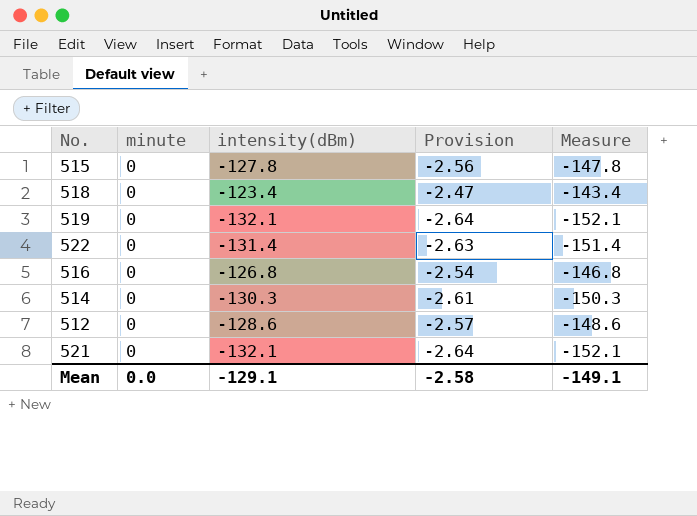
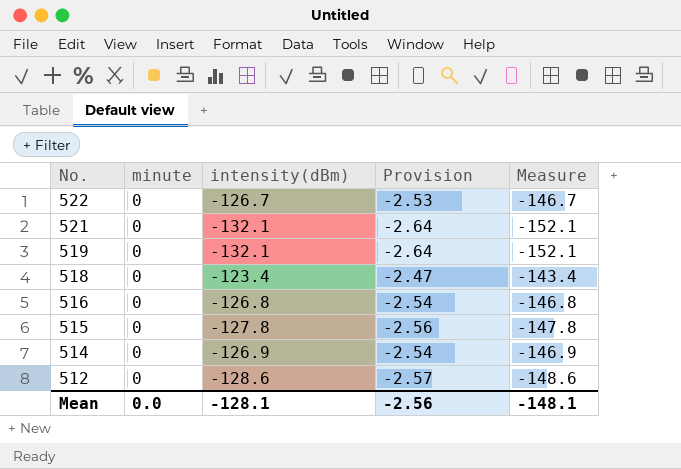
row order: none -> No. descending
522 | intensity(dBm): -131.4 -> -126.7
522 | Provision: -2.63 -> -2.53
522 | Measure: -151.4 -> -146.7
514 | intensity(dBm): -130.3 -> -126.9
514 | Provision: -2.61 -> -2.54
514 | Measure: -150.3 -> -146.9
Mean | intensity(dBm): -129.1 -> -128.1
Mean | Provision: -2.58 -> -2.56
Mean | Measure: -149.1 -> -148.1

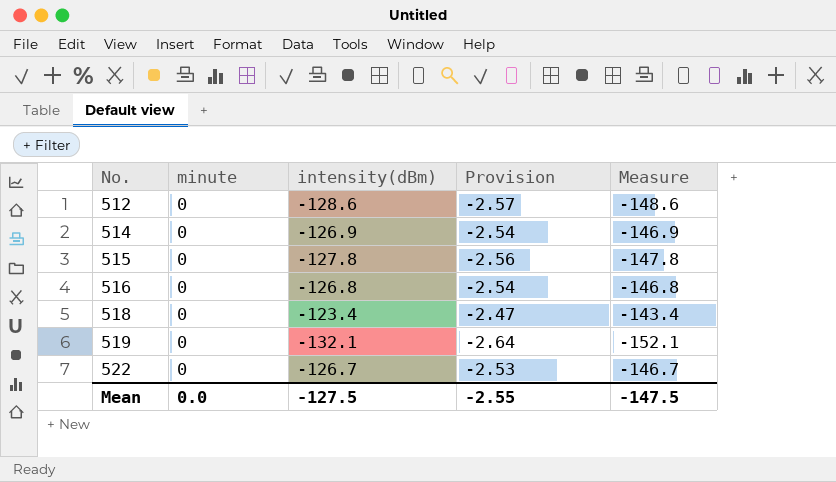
row order: No. descending -> No. ascending
row 521: 0 | -132.1 | -2.64 | -152.1 -> none
Mean | intensity(dBm): -128.1 -> -127.5
Mean | Provision: -2.56 -> -2.55
Mean | Measure: -148.1 -> -147.5

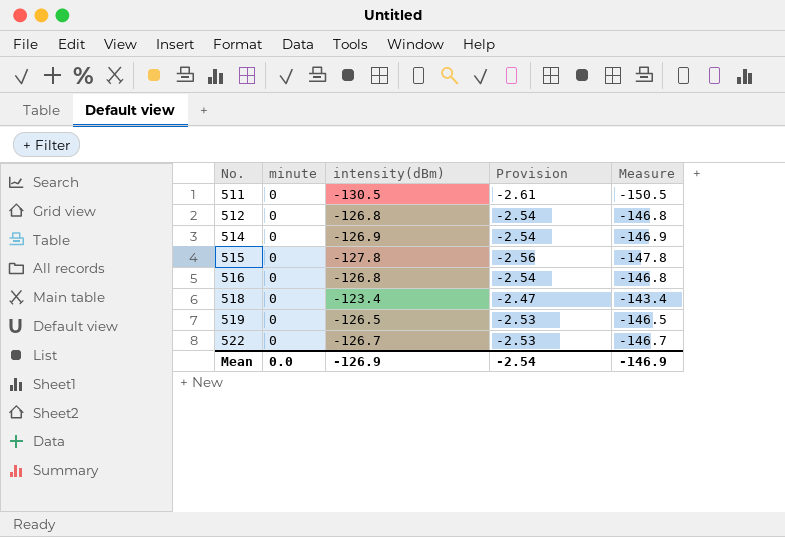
row 511: none -> 0 | -130.5 | -2.61 | -150.5
512 | intensity(dBm): -128.6 -> -126.8
512 | Provision: -2.57 -> -2.54
512 | Measure: -148.6 -> -146.8
519 | intensity(dBm): -132.1 -> -126.5
519 | Provision: -2.64 -> -2.53
519 | Measure: -152.1 -> -146.5
Mean | intensity(dBm): -127.5 -> -126.9
Mean | Provision: -2.55 -> -2.54
Mean | Measure: -147.5 -> -146.9

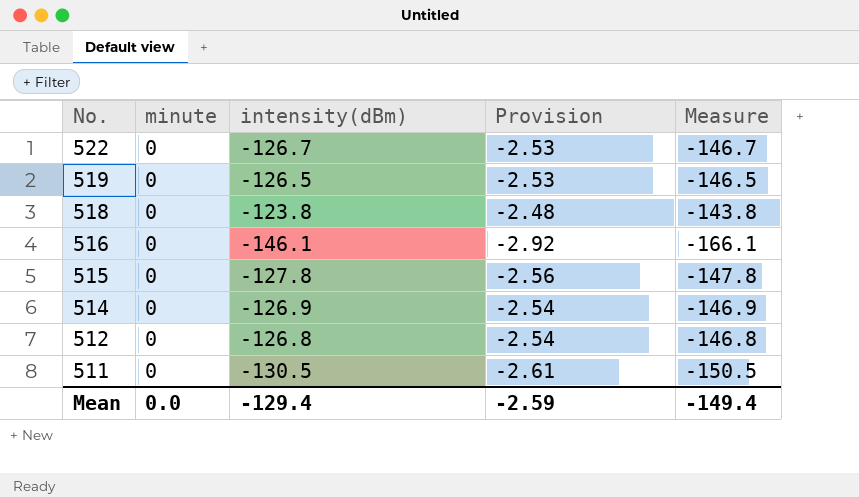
row order: No. ascending -> No. descending
518 | intensity(dBm): -123.4 -> -123.8
518 | Provision: -2.47 -> -2.48
518 | Measure: -143.4 -> -143.8
516 | intensity(dBm): -126.8 -> -146.1
516 | Provision: -2.54 -> -2.92
516 | Measure: -146.8 -> -166.1
Mean | intensity(dBm): -126.9 -> -129.4
Mean | Provision: -2.54 -> -2.59
Mean | Measure: -146.9 -> -149.4

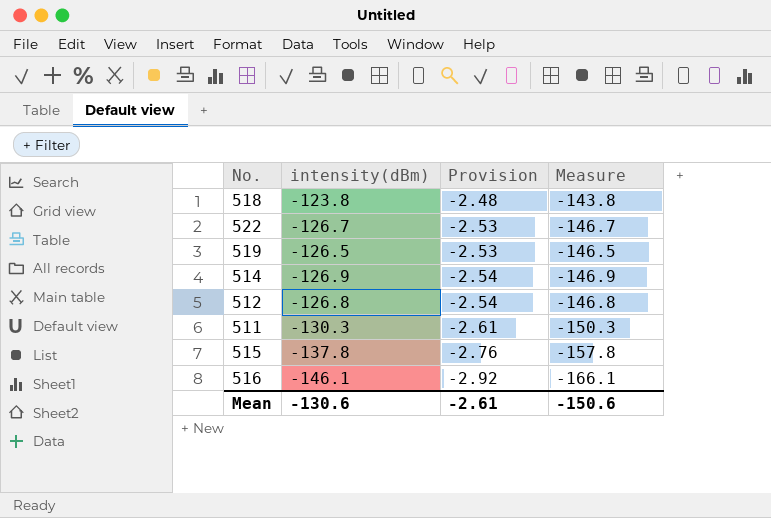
row order: No. descending -> Provision descending
column minute | position: 2 -> none
511 | intensity(dBm): -130.5 -> -130.3
511 | Measure: -150.5 -> -150.3
515 | intensity(dBm): -127.8 -> -137.8
515 | Provision: -2.56 -> -2.76
515 | Measure: -147.8 -> -157.8
Mean | intensity(dBm): -129.4 -> -130.6
Mean | Provision: -2.59 -> -2.61
Mean | Measure: -149.4 -> -150.6

